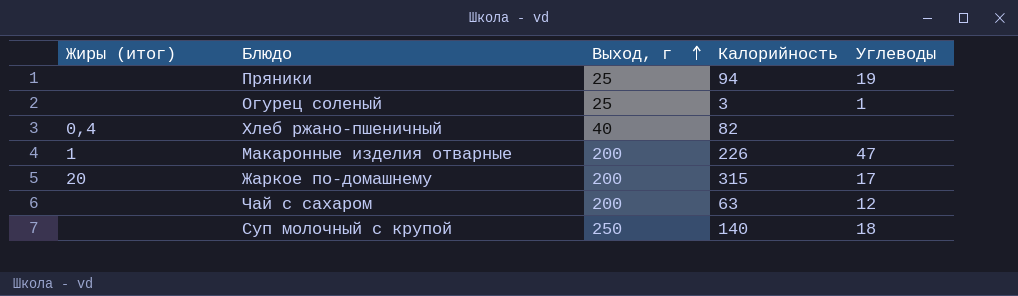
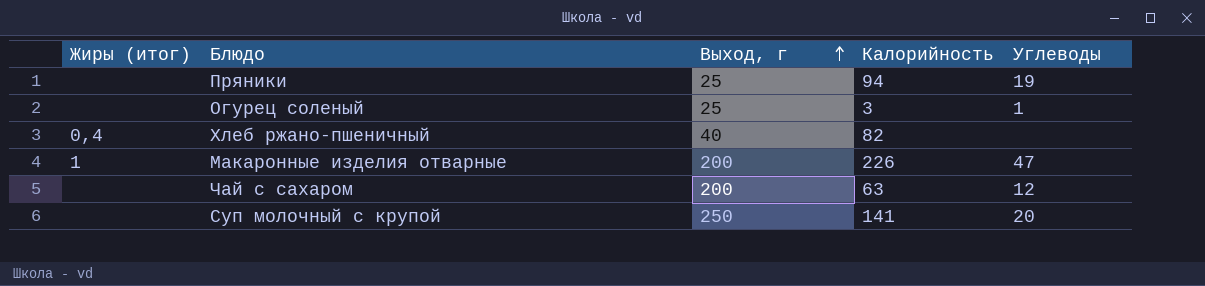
row Жаркое по-домашнему: 20 | 200 | 315 | 17 -> none
Суп молочный с крупой | Калорийность: 140 -> 141
Суп молочный с крупой | Углеводы: 18 -> 20

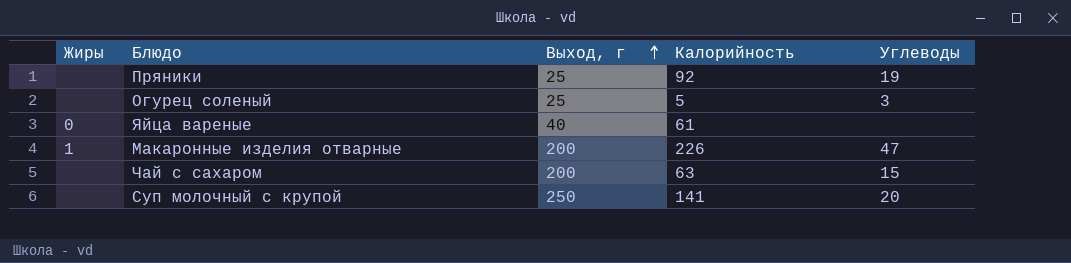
column name: Жиры (итог) -> Жиры
row Хлеб ржано-пшеничный: 0,4 | 40 | 82 | none -> none
Пряники | Калорийность: 94 -> 92
Огурец соленый | Калорийность: 3 -> 5
Огурец соленый | Углеводы: 1 -> 3
row Яйца вареные: none -> 0 | 40 | 61 | none
Чай с сахаром | Углеводы: 12 -> 15

